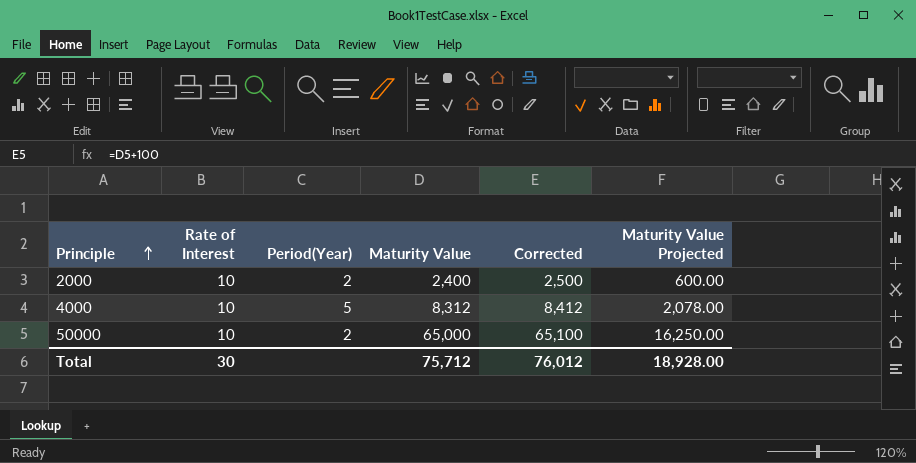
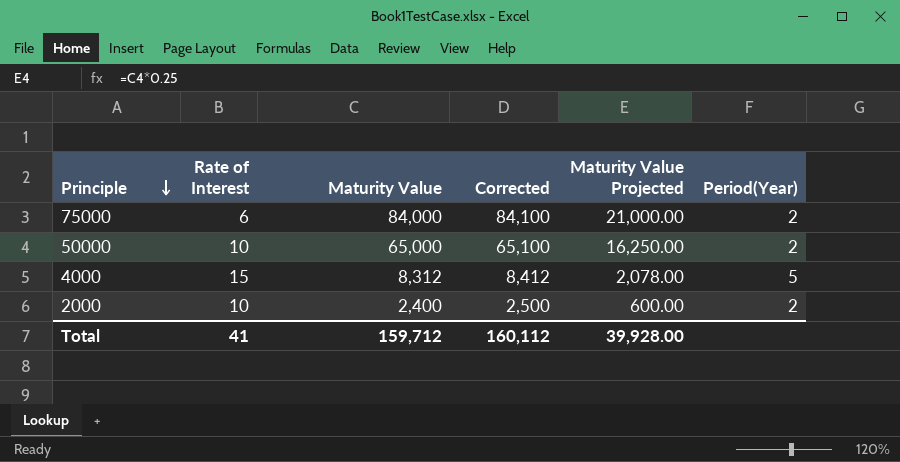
row order: Principle ascending -> Principle descending
column Period(Year) | position: 3 -> 6
row 75000: none -> 6 | 84,000 | 84,100 | 21,000.00 | 2
4000 | Rate of Interest: 10 -> 15
Total | Rate of Interest: 30 -> 41
Total | Maturity Value: 75,712 -> 159,712
Total | Corrected: 76,012 -> 160,112
Total | Maturity Value Projected: 18,928.00 -> 39,928.00

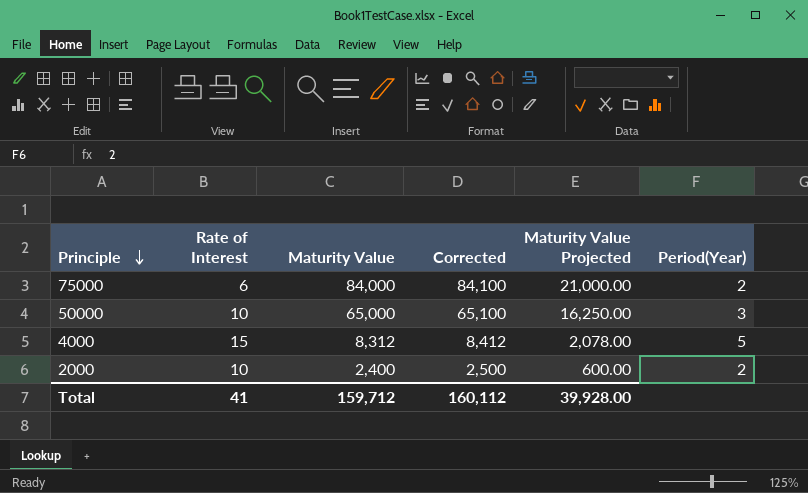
50000 | Period(Year): 2 -> 3

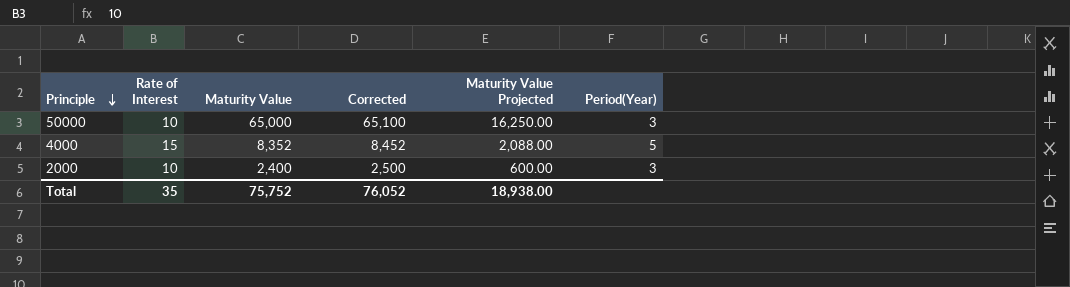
row 75000: 6 | 84,000 | 84,100 | 21,000.00 | 2 -> none
4000 | Maturity Value: 8,312 -> 8,352
4000 | Corrected: 8,412 -> 8,452
4000 | Maturity Value Projected: 2,078.00 -> 2,088.00
2000 | Period(Year): 2 -> 3
Total | Rate of Interest: 41 -> 35
Total | Maturity Value: 159,712 -> 75,752
Total | Corrected: 160,112 -> 76,052
Total | Maturity Value Projected: 39,928.00 -> 18,938.00

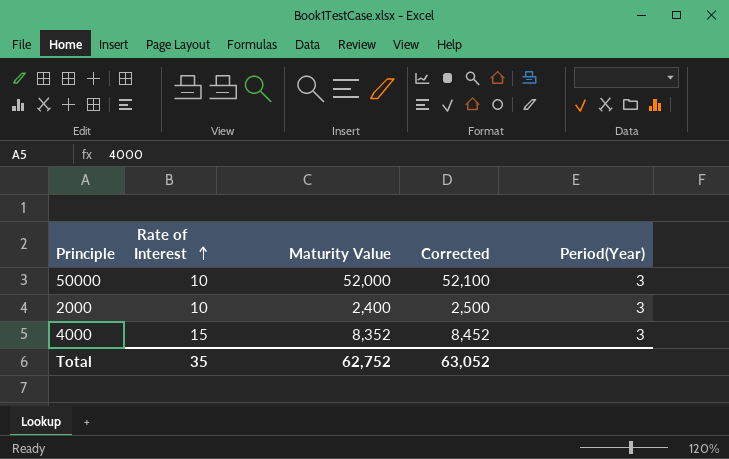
row order: Principle descending -> Rate of Interest ascending
column Maturity Value Projected | formula: [Maturity Value] * 0.25 -> none
50000 | Maturity Value: 65,000 -> 52,000
50000 | Corrected: 65,100 -> 52,100
4000 | Period(Year): 5 -> 3
Total | Maturity Value: 75,752 -> 62,752
Total | Corrected: 76,052 -> 63,052

